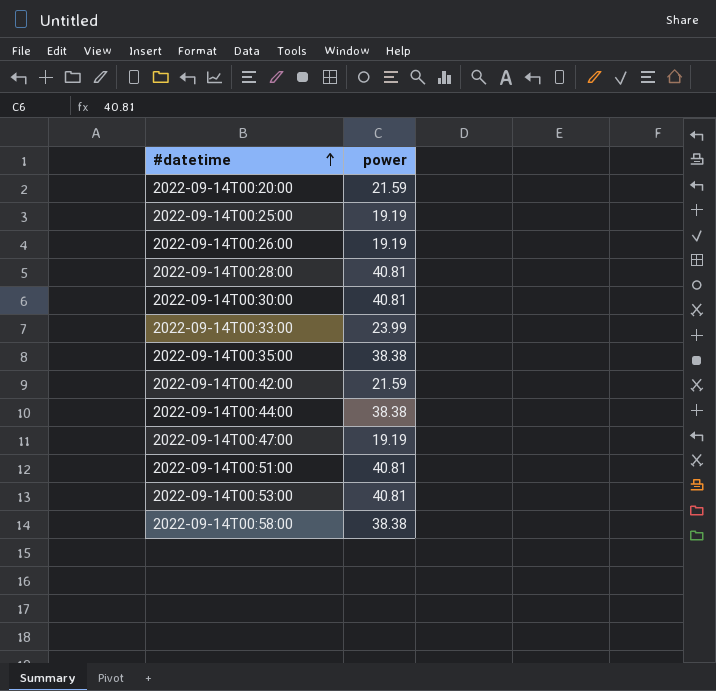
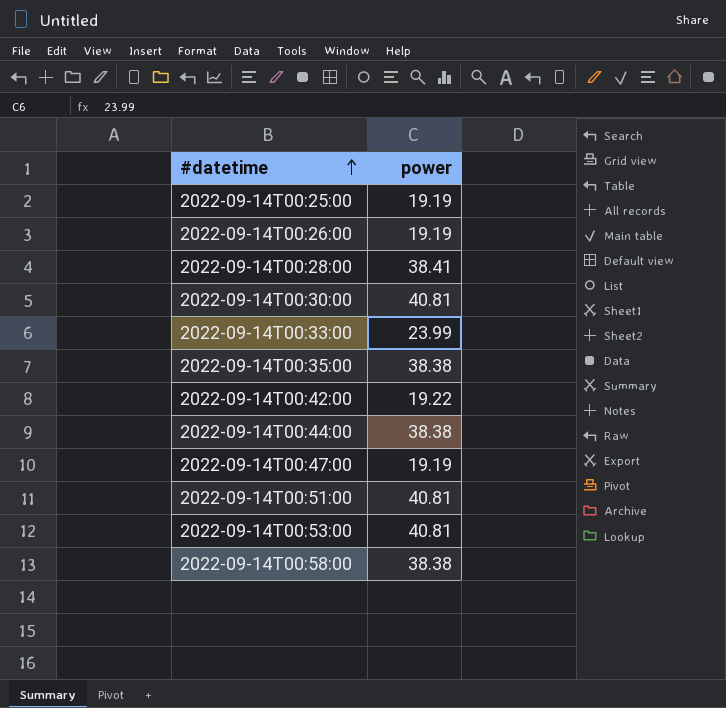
row 2022-09-14T00:20:00: 21.59 -> none
2022-09-14T00:28:00 | power: 40.81 -> 38.41
2022-09-14T00:42:00 | power: 21.59 -> 19.22

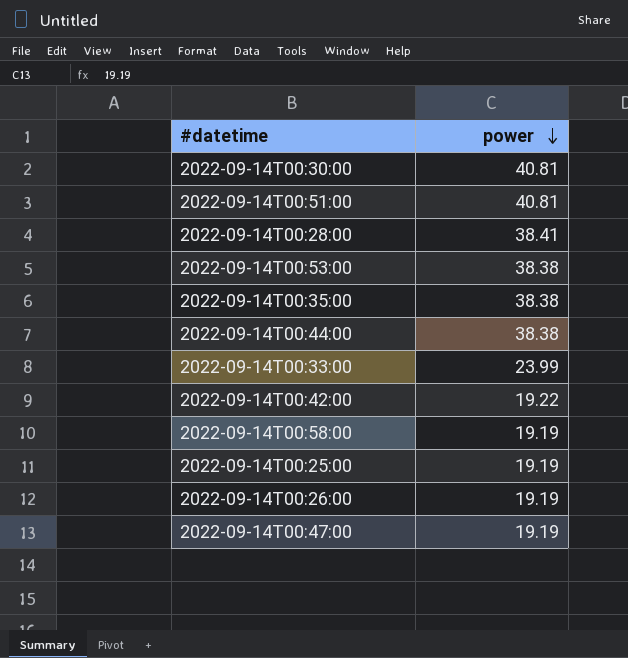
row order: #datetime ascending -> power descending
2022-09-14T00:53:00 | power: 40.81 -> 38.38
2022-09-14T00:58:00 | power: 38.38 -> 19.19

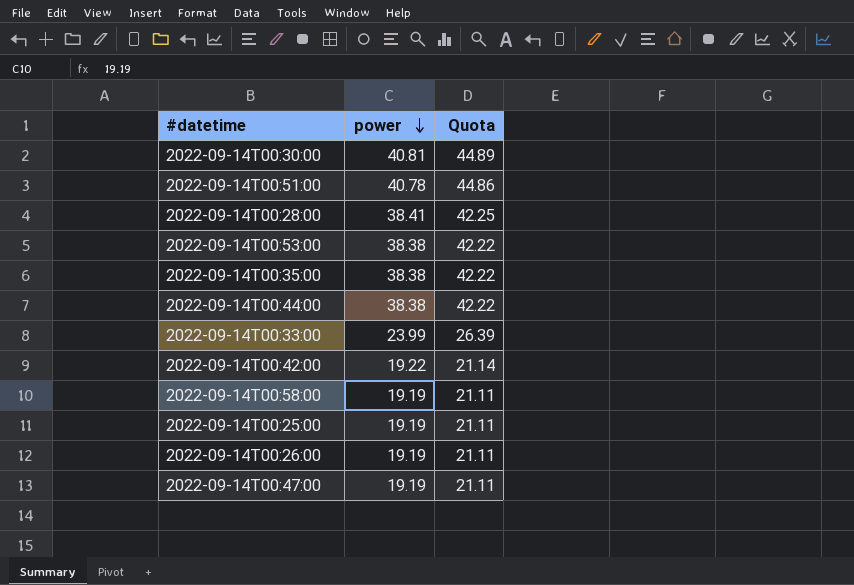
column Quota | formula: none -> [power] * 1.1
2022-09-14T00:51:00 | power: 40.81 -> 40.78

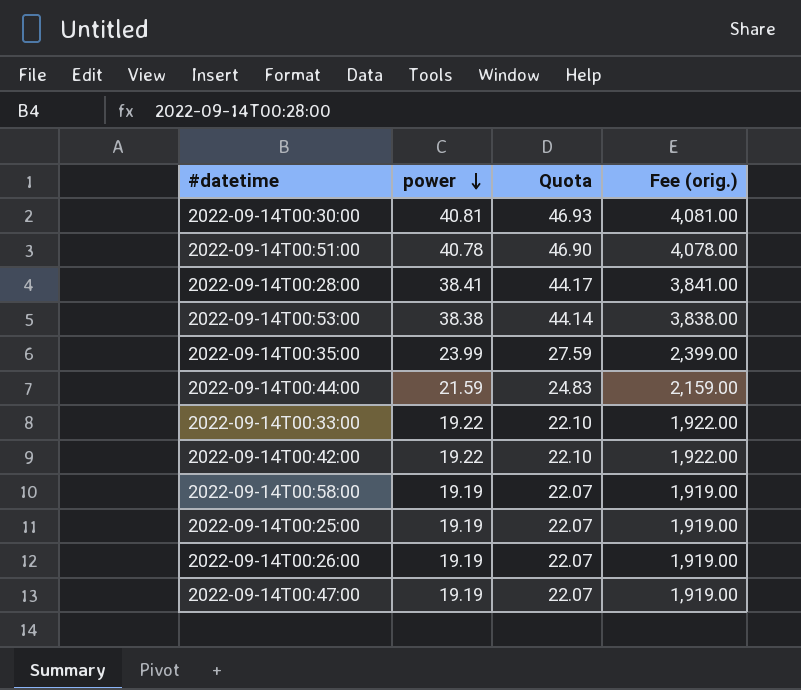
column Quota | formula: [power] * 1.1 -> [power] * 1.15
column Fee (orig.) | formula: none -> [power] * 100
2022-09-14T00:35:00 | power: 38.38 -> 23.99
2022-09-14T00:44:00 | power: 38.38 -> 21.59
2022-09-14T00:33:00 | power: 23.99 -> 19.22

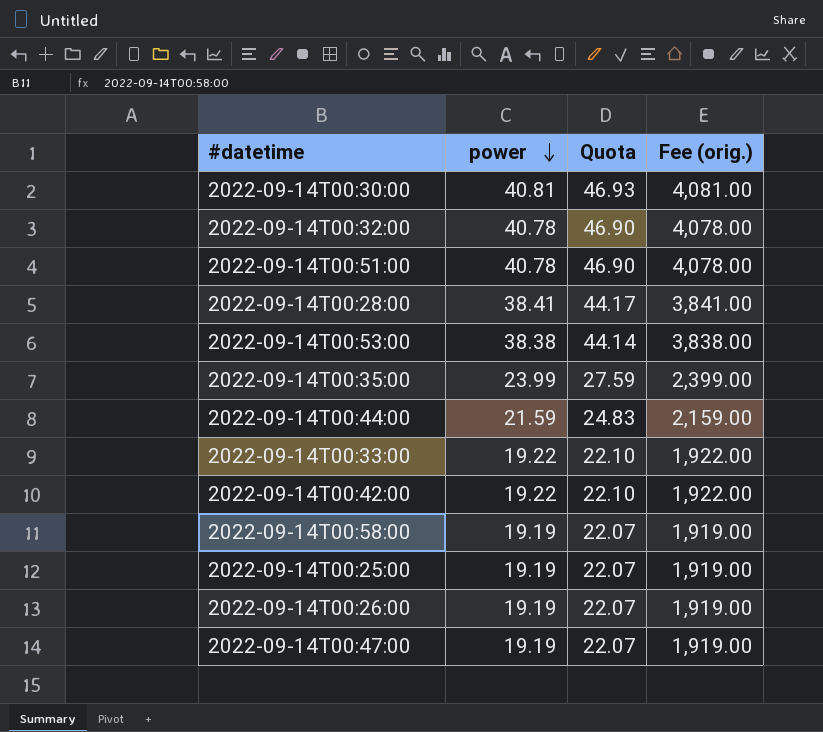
row 2022-09-14T00:32:00: none -> 40.78 | 46.90 | 4,078.00

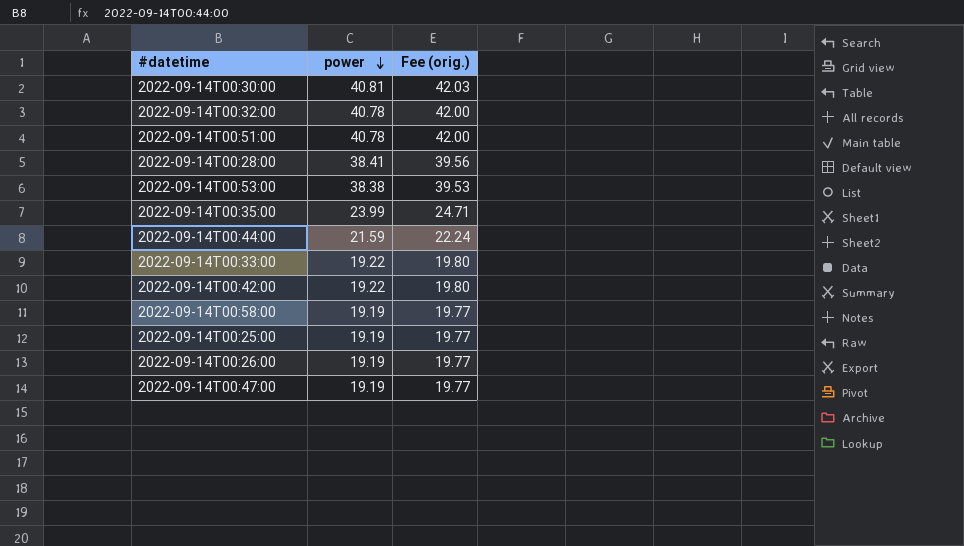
column Quota | formula: [power] * 1.15 -> none
column Fee (orig.) | formula: [power] * 100 -> [power] * 1.03

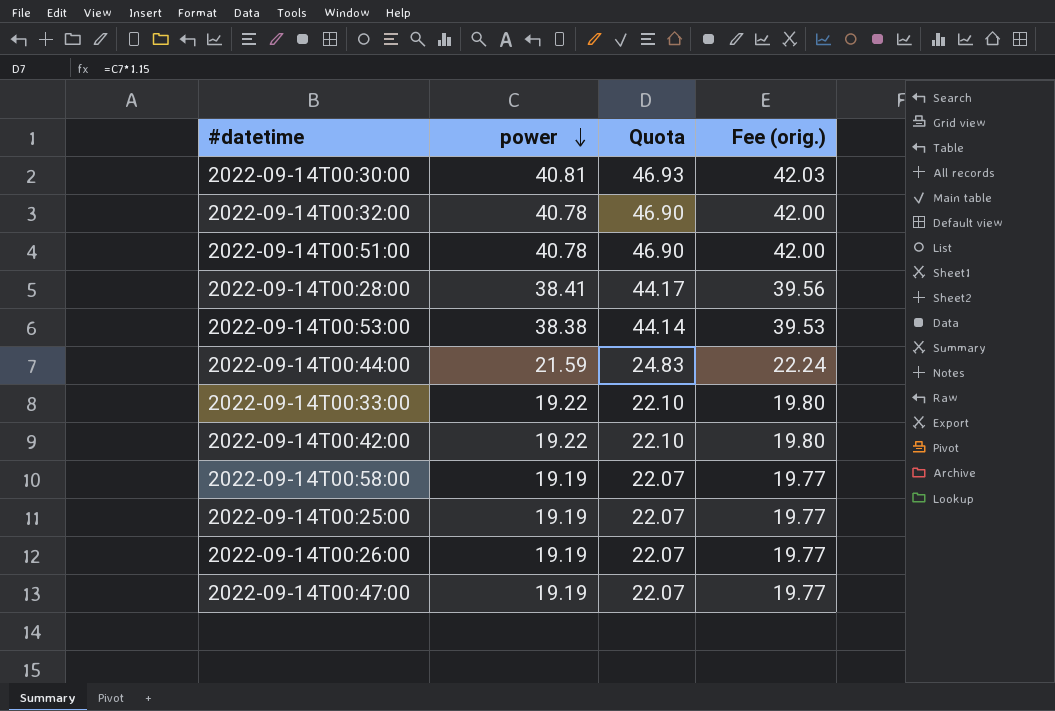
column Quota | formula: none -> [power] * 1.15
row 2022-09-14T00:35:00: 23.99 | 24.71 -> none

